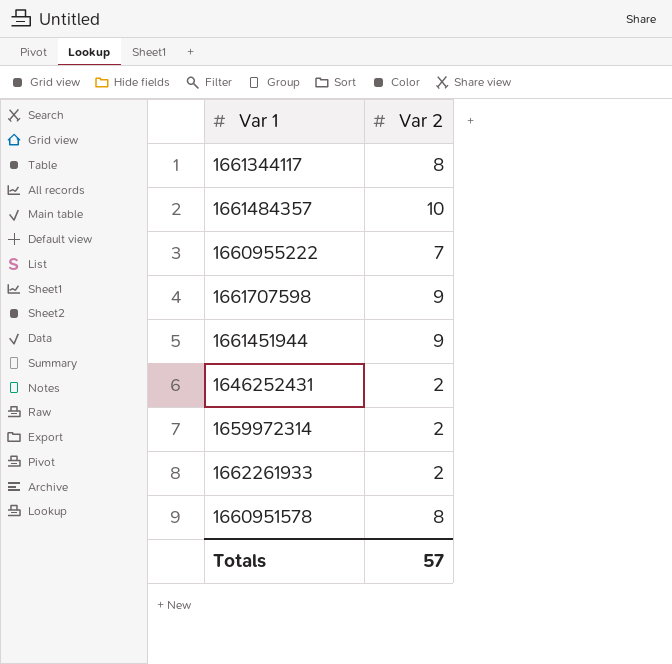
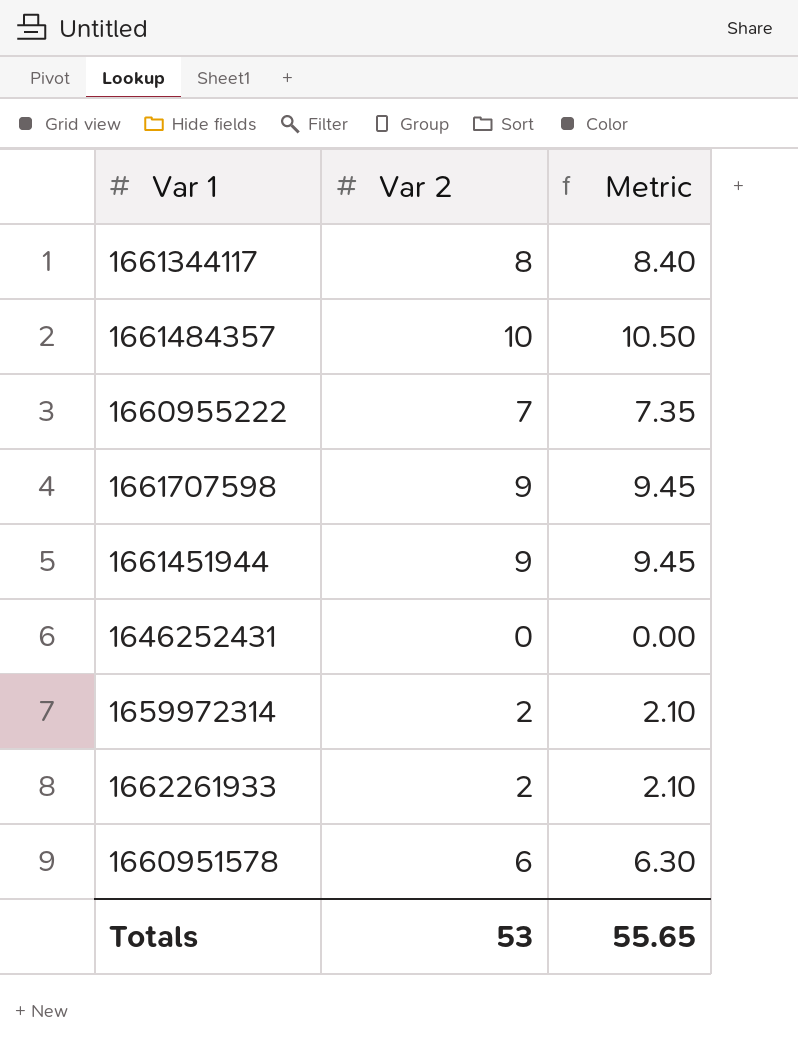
column Metric | formula: none -> [Var 2] * 1.05
1646252431 | Var 2: 2 -> 0
1660951578 | Var 2: 8 -> 6
Totals | Var 2: 57 -> 53

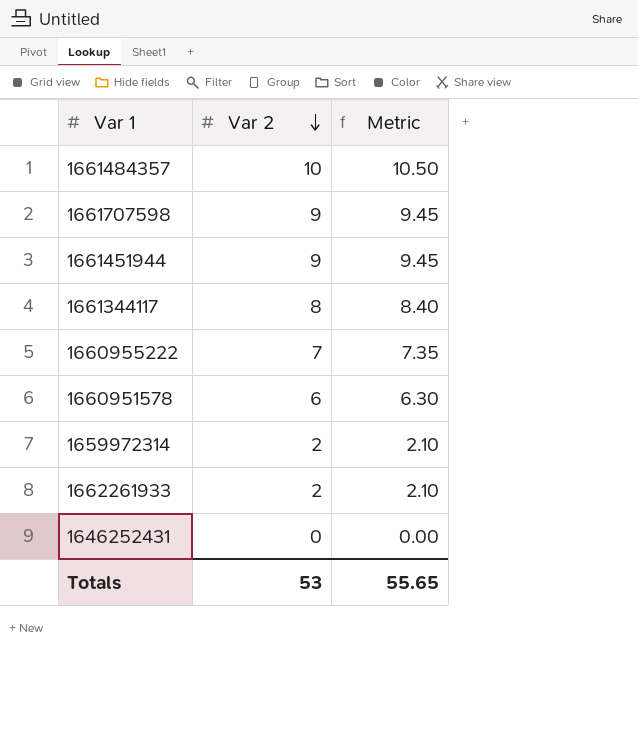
row order: none -> Var 2 descending

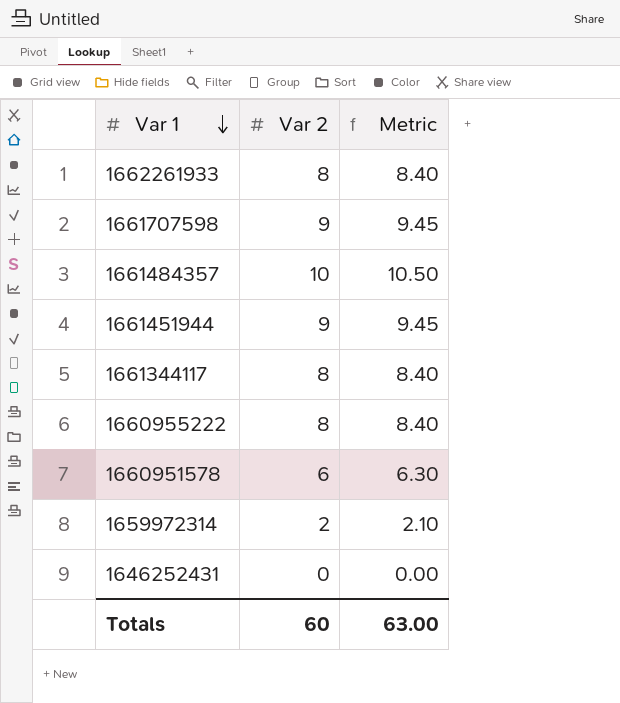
row order: Var 2 descending -> Var 1 descending
1662261933 | Var 2: 2 -> 8
1662261933 | Metric: 2.10 -> 8.40
1660955222 | Var 2: 7 -> 8
1660955222 | Metric: 7.35 -> 8.40
Totals | Var 2: 53 -> 60
Totals | Metric: 55.65 -> 63.00

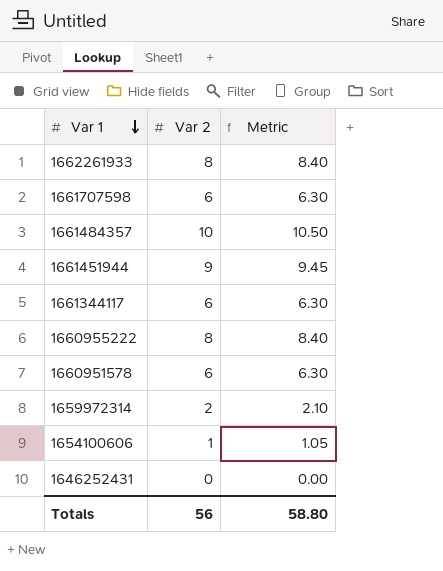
1661707598 | Var 2: 9 -> 6
1661707598 | Metric: 9.45 -> 6.30
1661344117 | Var 2: 8 -> 6
1661344117 | Metric: 8.40 -> 6.30
row 1654100606: none -> 1 | 1.05
Totals | Var 2: 60 -> 56
Totals | Metric: 63.00 -> 58.80

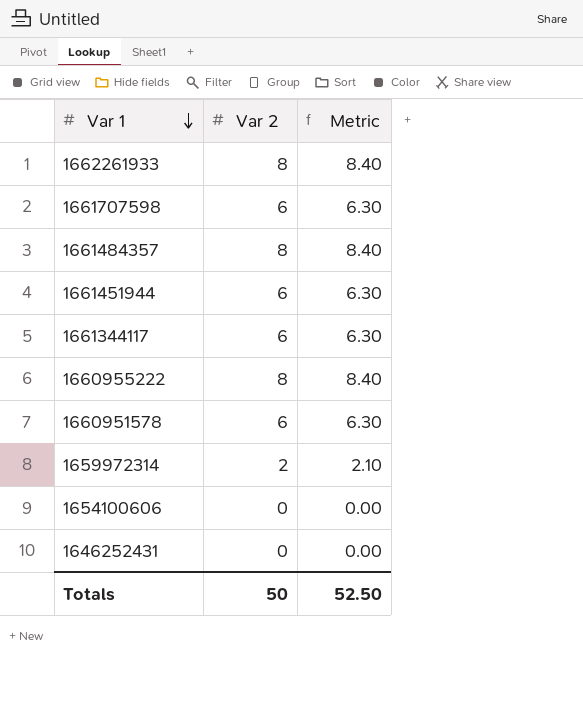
1661484357 | Var 2: 10 -> 8
1661484357 | Metric: 10.50 -> 8.40
1661451944 | Var 2: 9 -> 6
1661451944 | Metric: 9.45 -> 6.30
1654100606 | Var 2: 1 -> 0
1654100606 | Metric: 1.05 -> 0.00
Totals | Var 2: 56 -> 50
Totals | Metric: 58.80 -> 52.50

